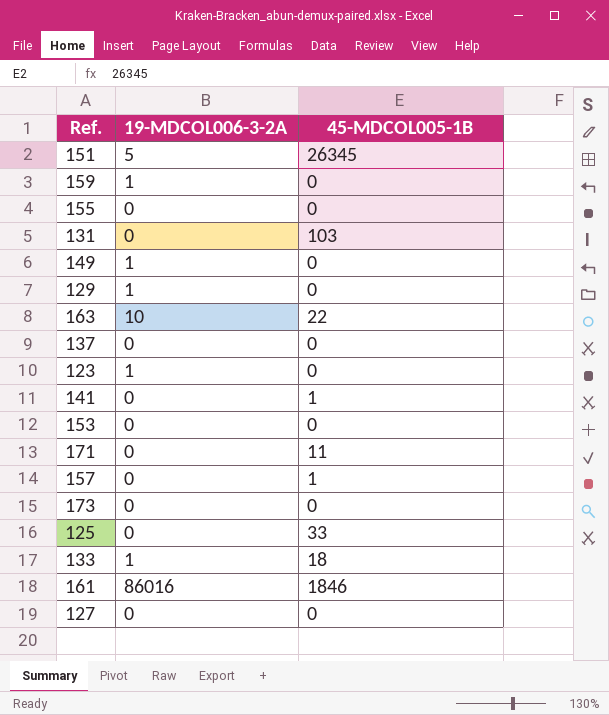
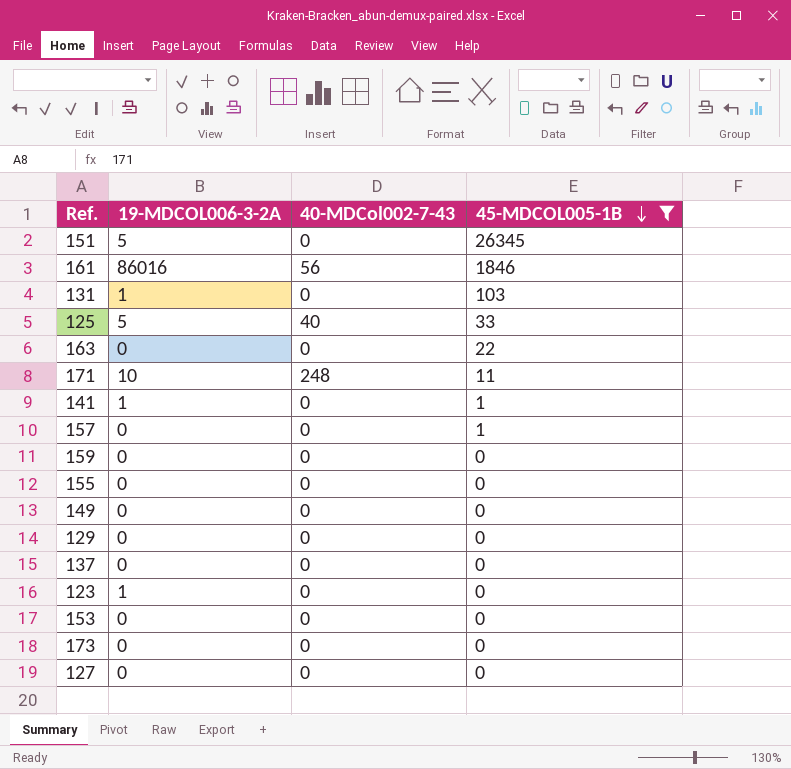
filter: none -> 45-MDCOL005-1B != 18
row order: none -> 45-MDCOL005-1B descending
column 40-MDCol002-7-43 | position: none -> 3
131 | 19-MDCOL006-3-2A: 0 -> 1
125 | 19-MDCOL006-3-2A: 0 -> 5
163 | 19-MDCOL006-3-2A: 10 -> 0
171 | 19-MDCOL006-3-2A: 0 -> 10
141 | 19-MDCOL006-3-2A: 0 -> 1
159 | 19-MDCOL006-3-2A: 1 -> 0
149 | 19-MDCOL006-3-2A: 1 -> 0
129 | 19-MDCOL006-3-2A: 1 -> 0

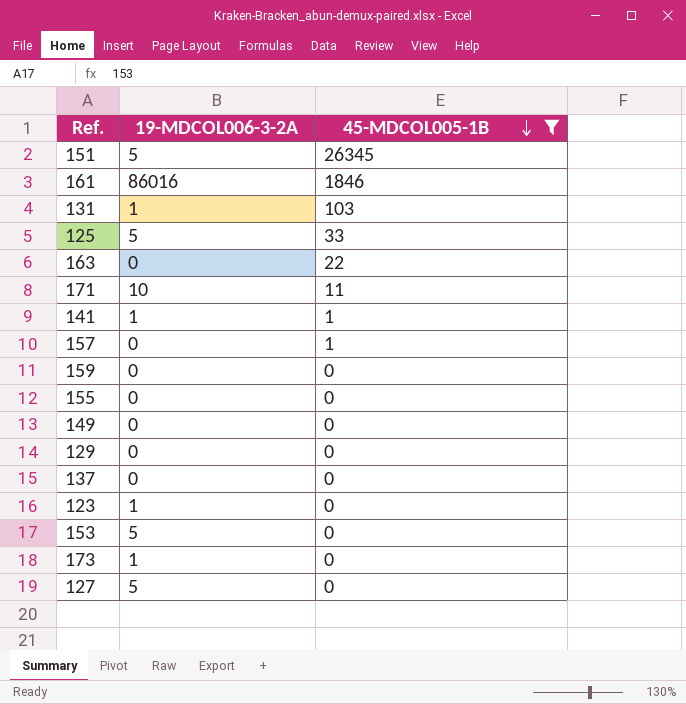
column 40-MDCol002-7-43 | position: 3 -> none
153 | 19-MDCOL006-3-2A: 0 -> 5
173 | 19-MDCOL006-3-2A: 0 -> 1
127 | 19-MDCOL006-3-2A: 0 -> 5

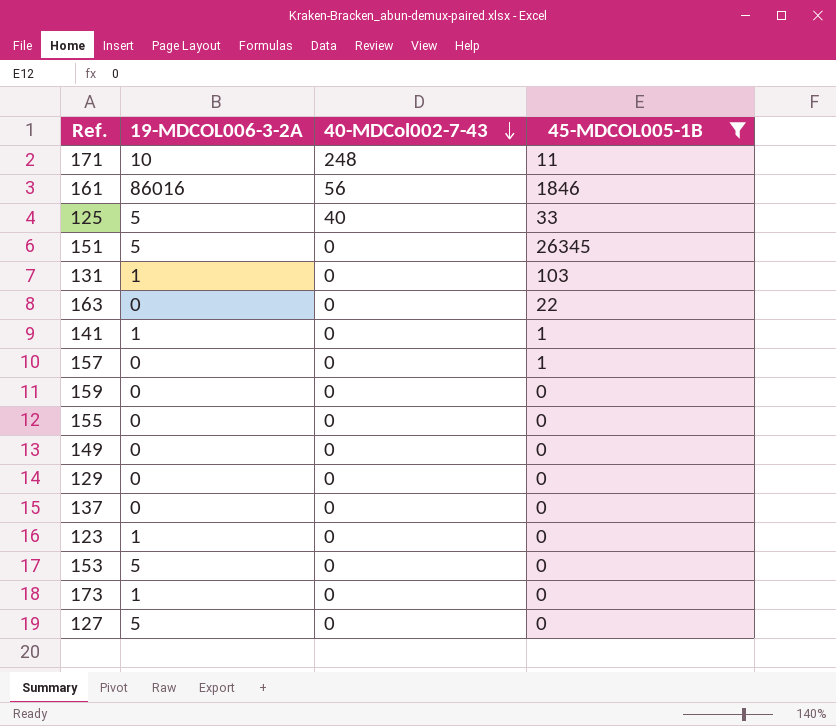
row order: 45-MDCOL005-1B descending -> 40-MDCol002-7-43 descending
column 40-MDCol002-7-43 | position: none -> 3

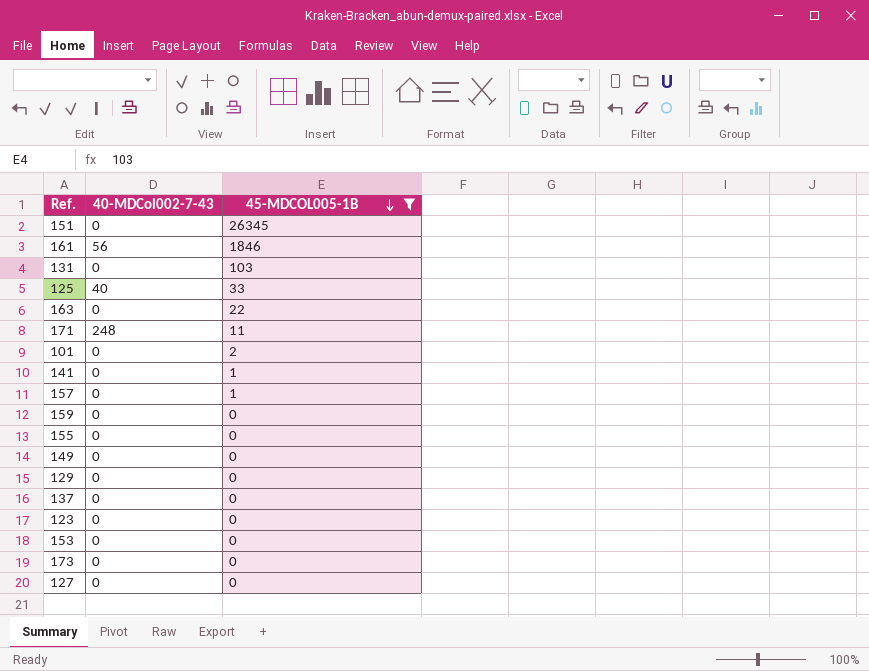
row order: 40-MDCol002-7-43 descending -> 45-MDCOL005-1B descending
column 19-MDCOL006-3-2A | position: 2 -> none
row 101: none -> 0 | 2

